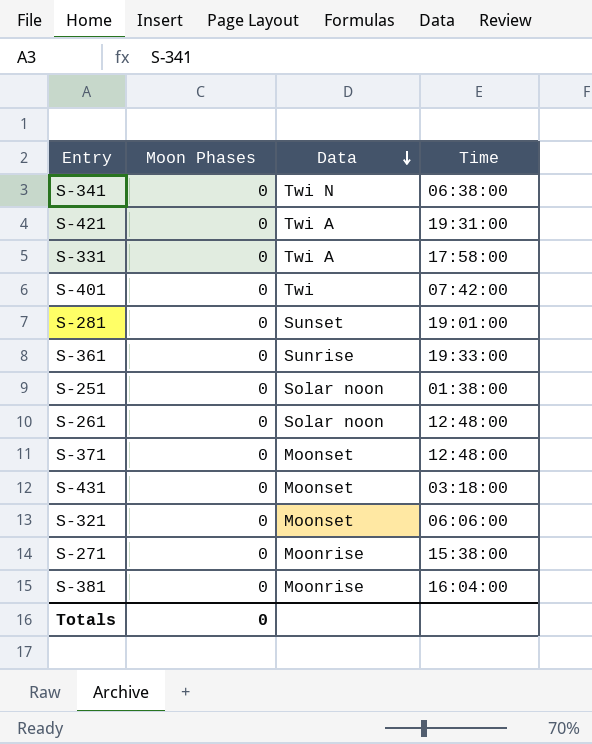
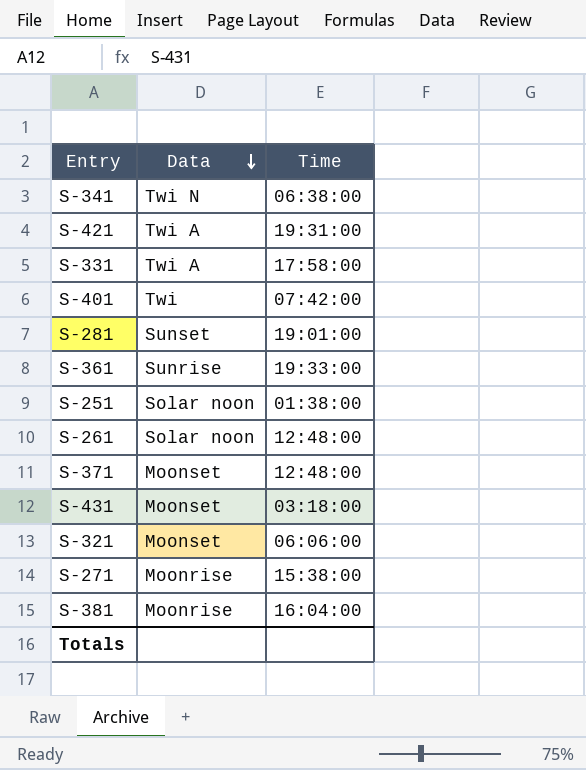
column Moon Phases | position: 2 -> none

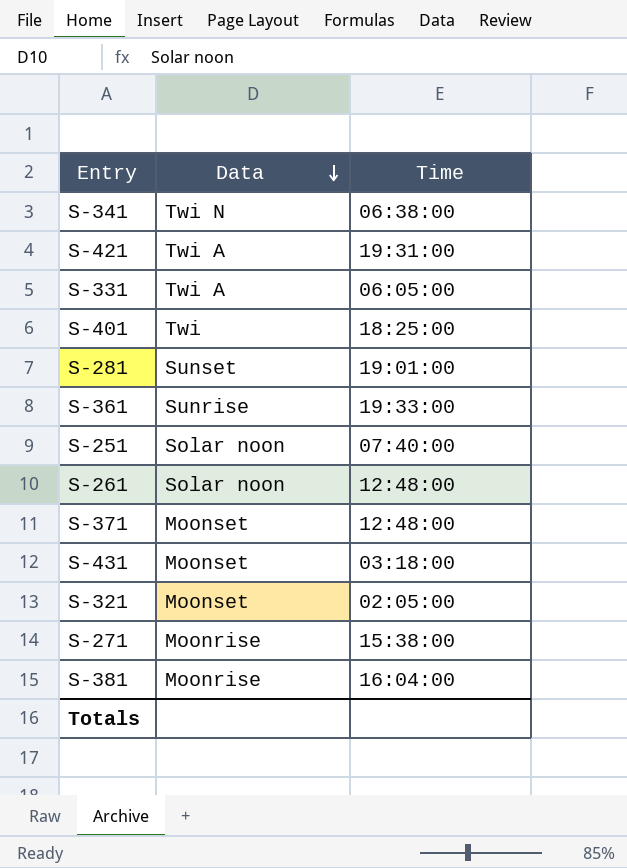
S-331 | Time: 17:58:00 -> 06:05:00
S-401 | Time: 07:42:00 -> 18:25:00
S-251 | Time: 01:38:00 -> 07:40:00
S-321 | Time: 06:06:00 -> 02:05:00

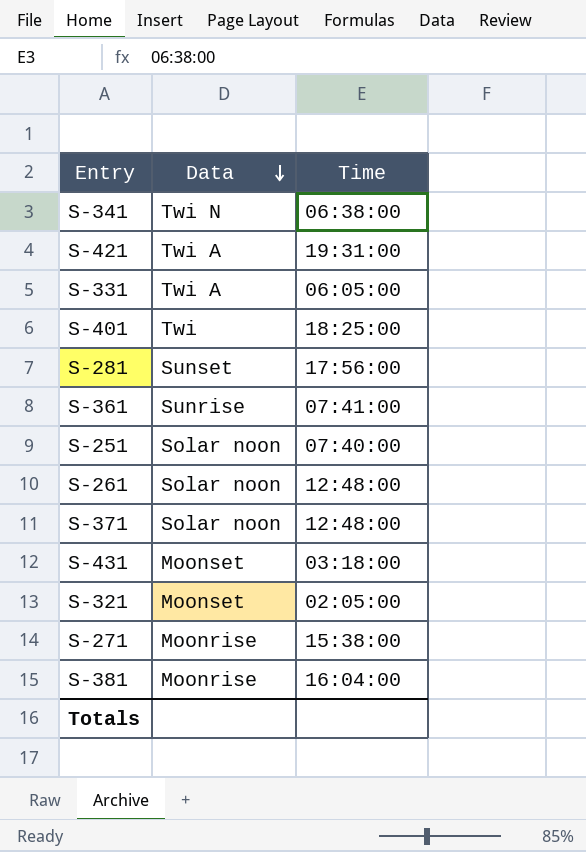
S-281 | Time: 19:01:00 -> 17:56:00
S-361 | Time: 19:33:00 -> 07:41:00
S-371 | Data: Moonset -> Solar noon

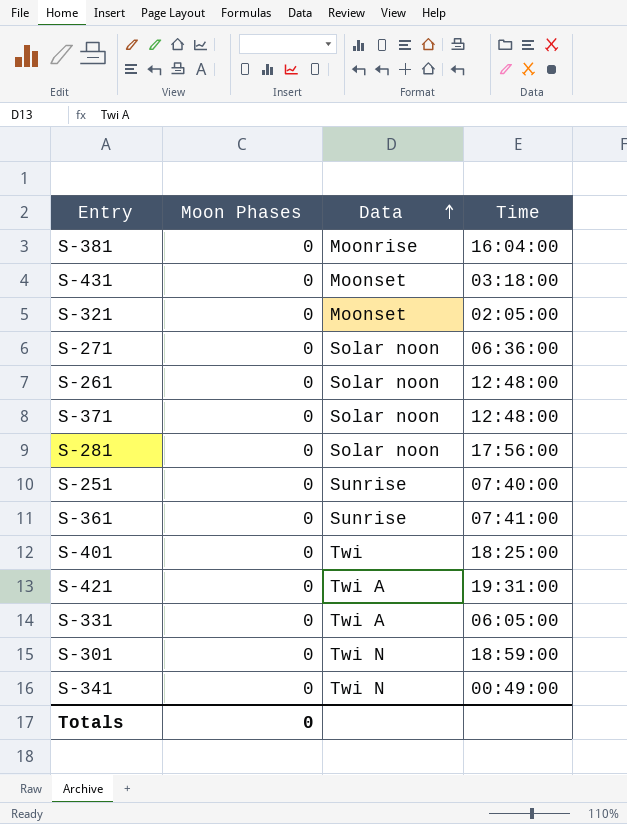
row order: Data descending -> Data ascending
column Moon Phases | position: none -> 2
S-271 | Data: Moonrise -> Solar noon
S-271 | Time: 15:38:00 -> 06:36:00
S-281 | Data: Sunset -> Solar noon
S-251 | Data: Solar noon -> Sunrise
row S-301: none -> 0 | Twi N | 18:59:00
S-341 | Time: 06:38:00 -> 00:49:00

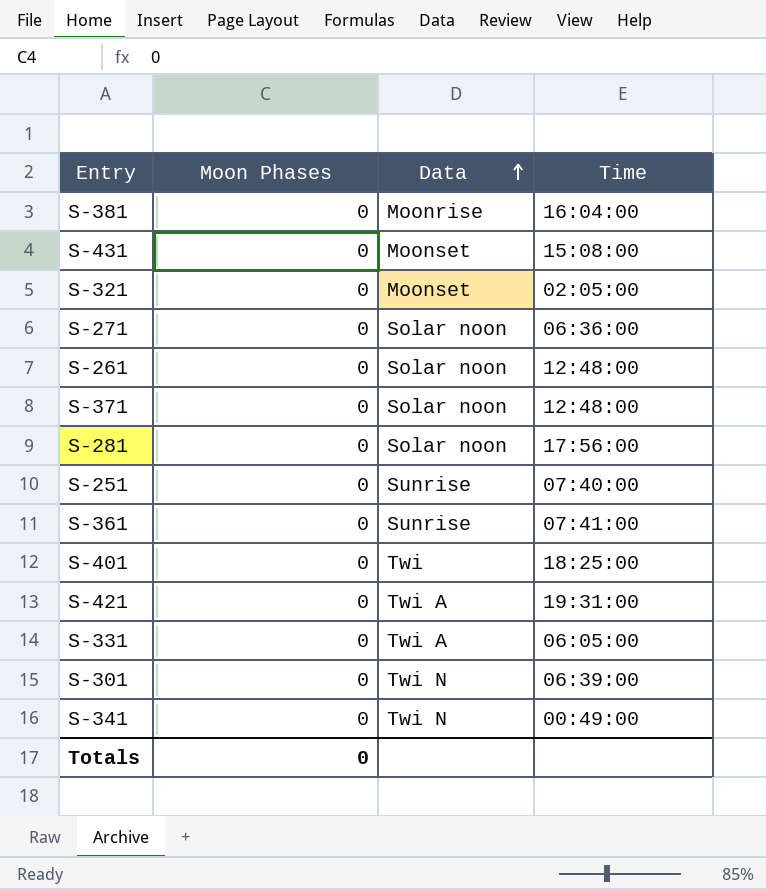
S-431 | Time: 03:18:00 -> 15:08:00
S-301 | Time: 18:59:00 -> 06:39:00

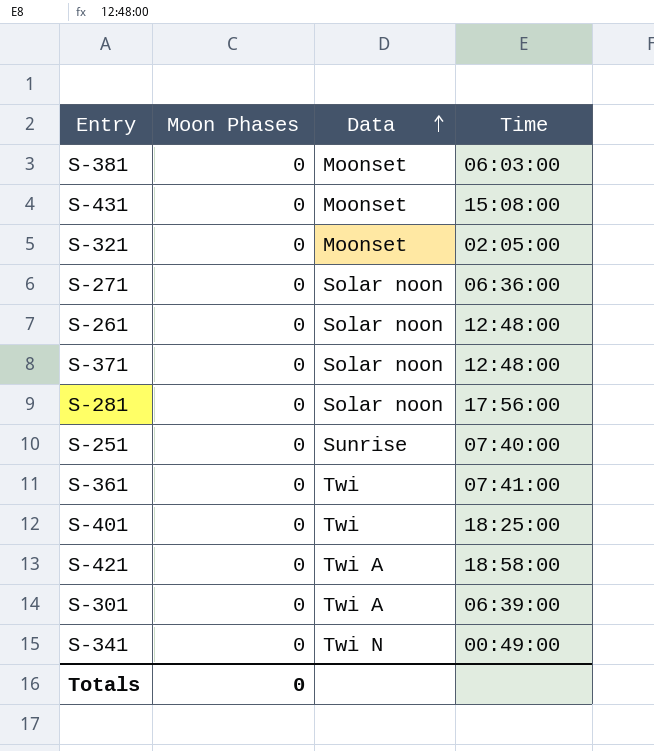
row S-331: 0 | Twi A | 06:05:00 -> none
S-381 | Data: Moonrise -> Moonset
S-381 | Time: 16:04:00 -> 06:03:00
S-361 | Data: Sunrise -> Twi
S-421 | Time: 19:31:00 -> 18:58:00
S-301 | Data: Twi N -> Twi A

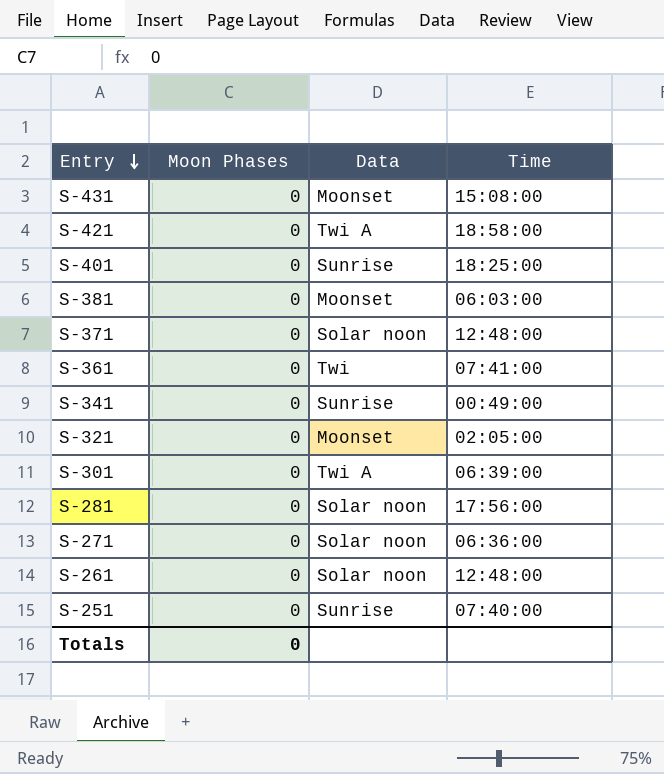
row order: Data ascending -> Entry descending
S-401 | Data: Twi -> Sunrise
S-341 | Data: Twi N -> Sunrise

